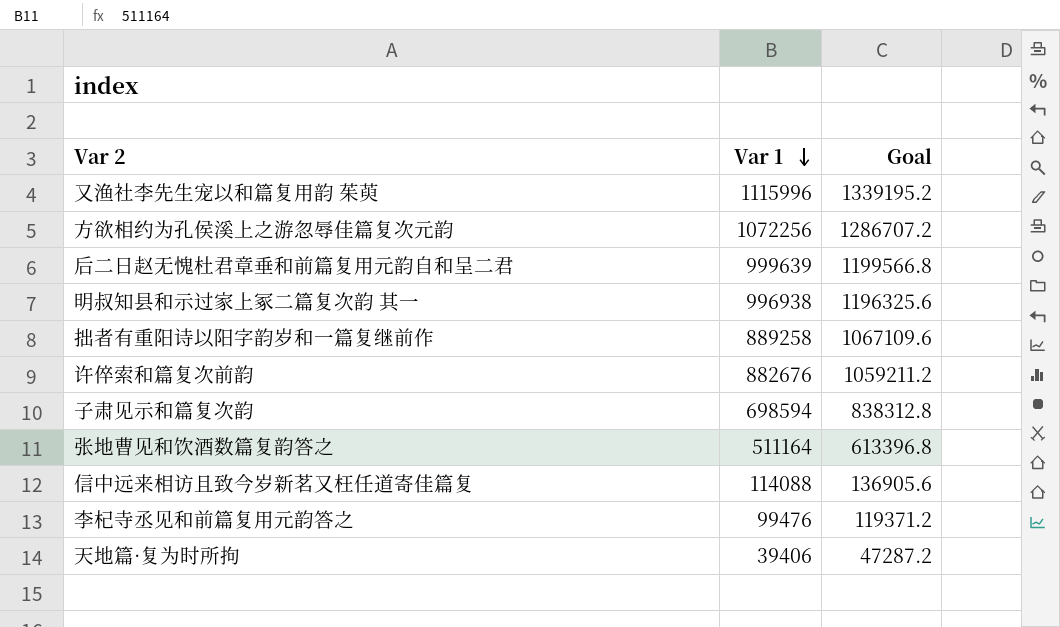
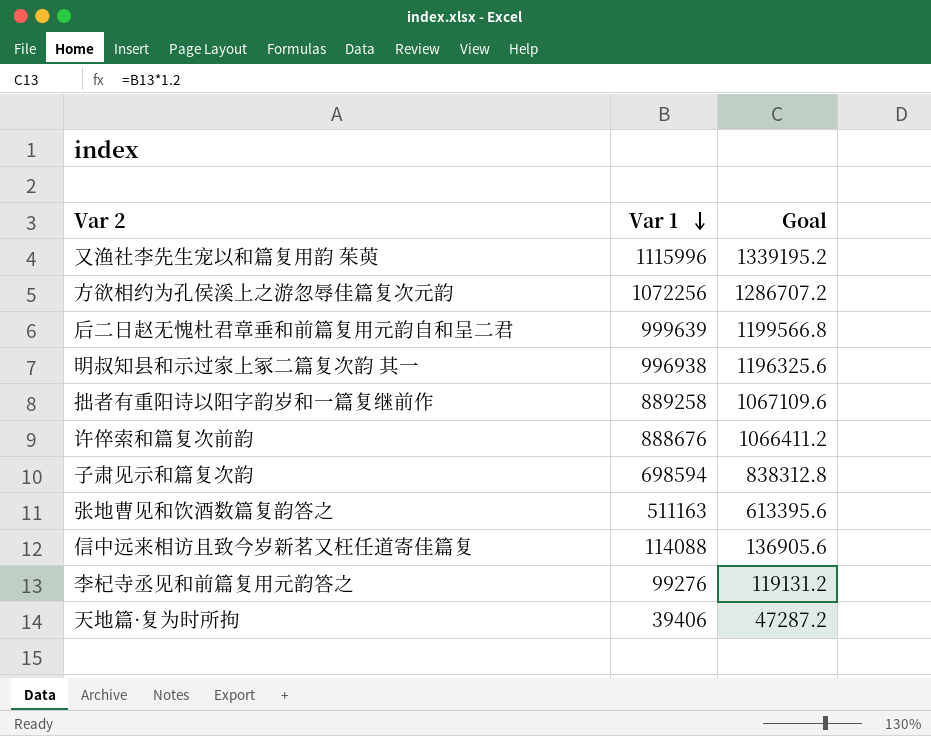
许倅索和篇复次前韵 | Var 1: 882676 -> 888676
许倅索和篇复次前韵 | Goal: 1059211.2 -> 1066411.2
张地曹见和饮酒数篇复韵答之 | Var 1: 511164 -> 511163
张地曹见和饮酒数篇复韵答之 | Goal: 613396.8 -> 613395.6
李杞寺丞见和前篇复用元韵答之 | Var 1: 99476 -> 99276
李杞寺丞见和前篇复用元韵答之 | Goal: 119371.2 -> 119131.2

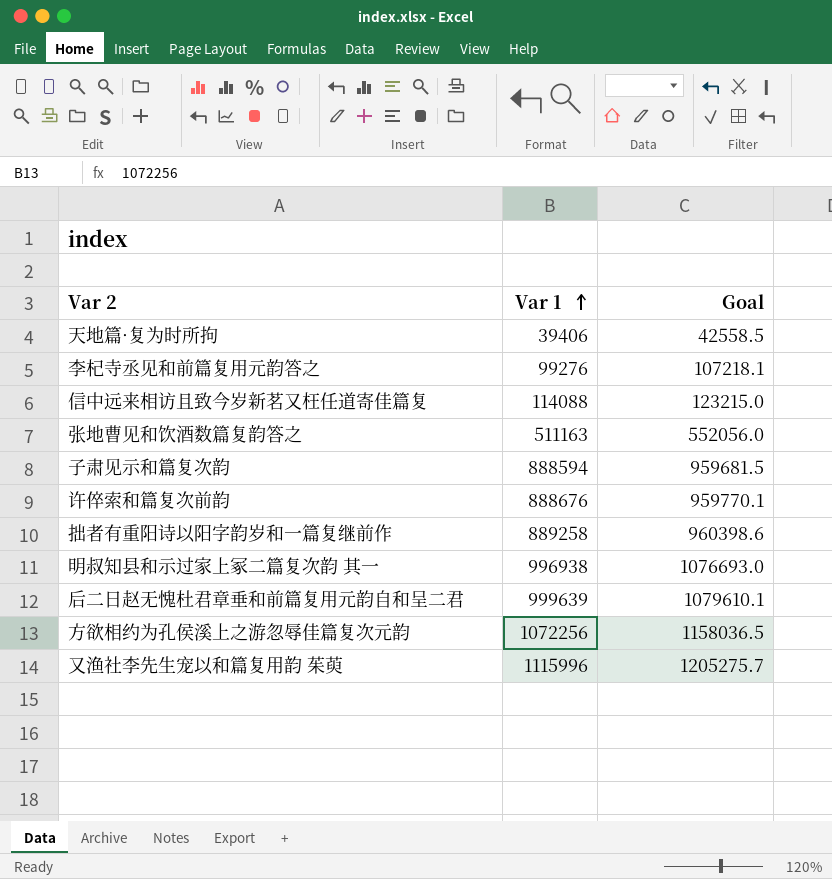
row order: Var 1 descending -> Var 1 ascending
column Goal | formula: [Var 1] * 1.2 -> [Var 1] * 1.08
子肃见示和篇复次韵 | Var 1: 698594 -> 888594

